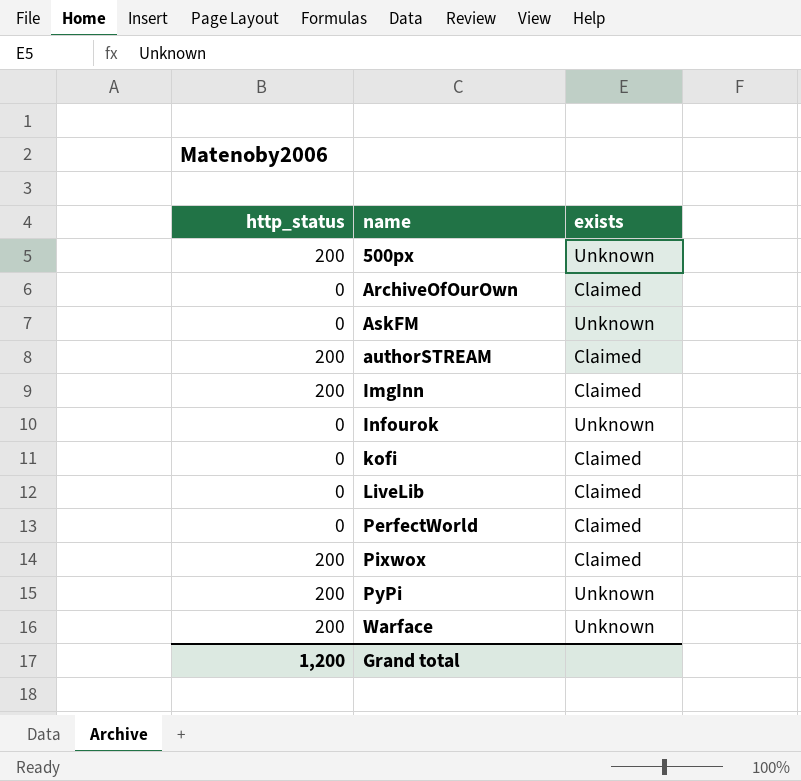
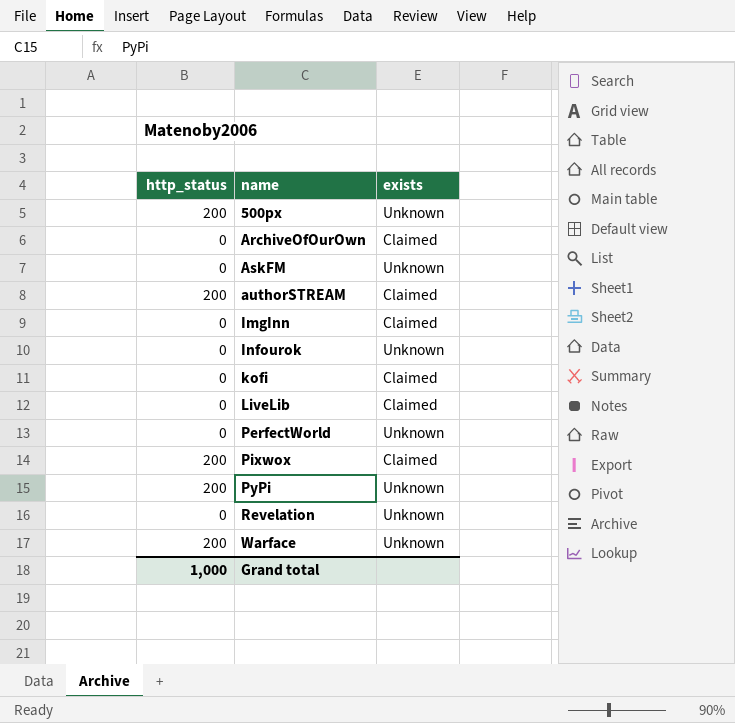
ImgInn | http_status: 200 -> 0
PerfectWorld | exists: Claimed -> Unknown
row Revelation: none -> 0 | Unknown
Grand total | http_status: 1,200 -> 1,000

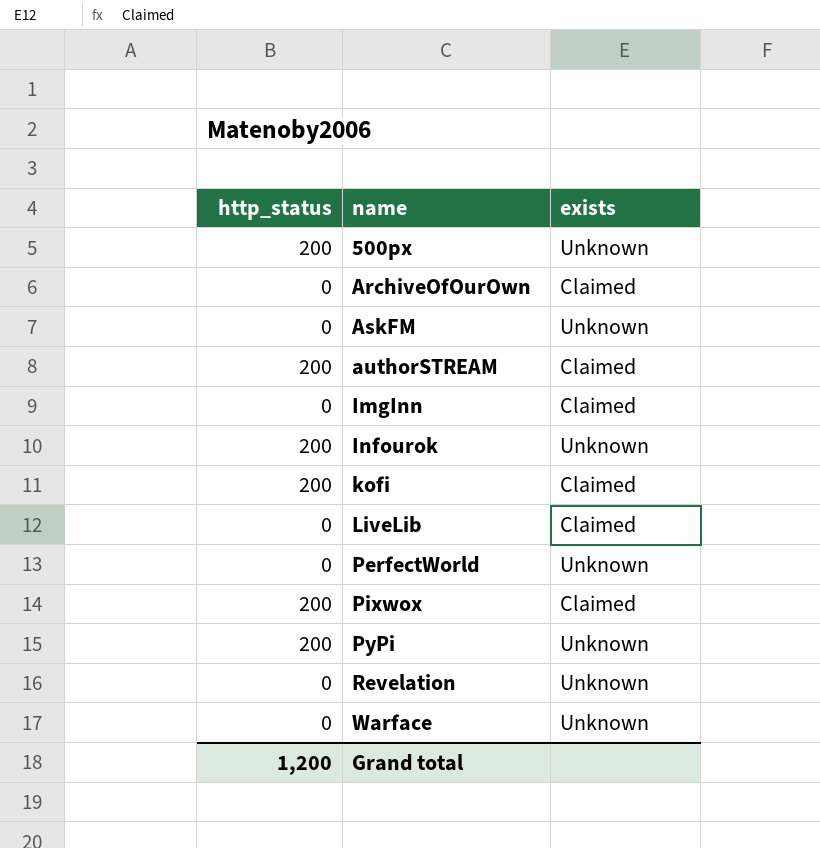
Infourok | http_status: 0 -> 200
kofi | http_status: 0 -> 200
Warface | http_status: 200 -> 0
Grand total | http_status: 1,000 -> 1,200

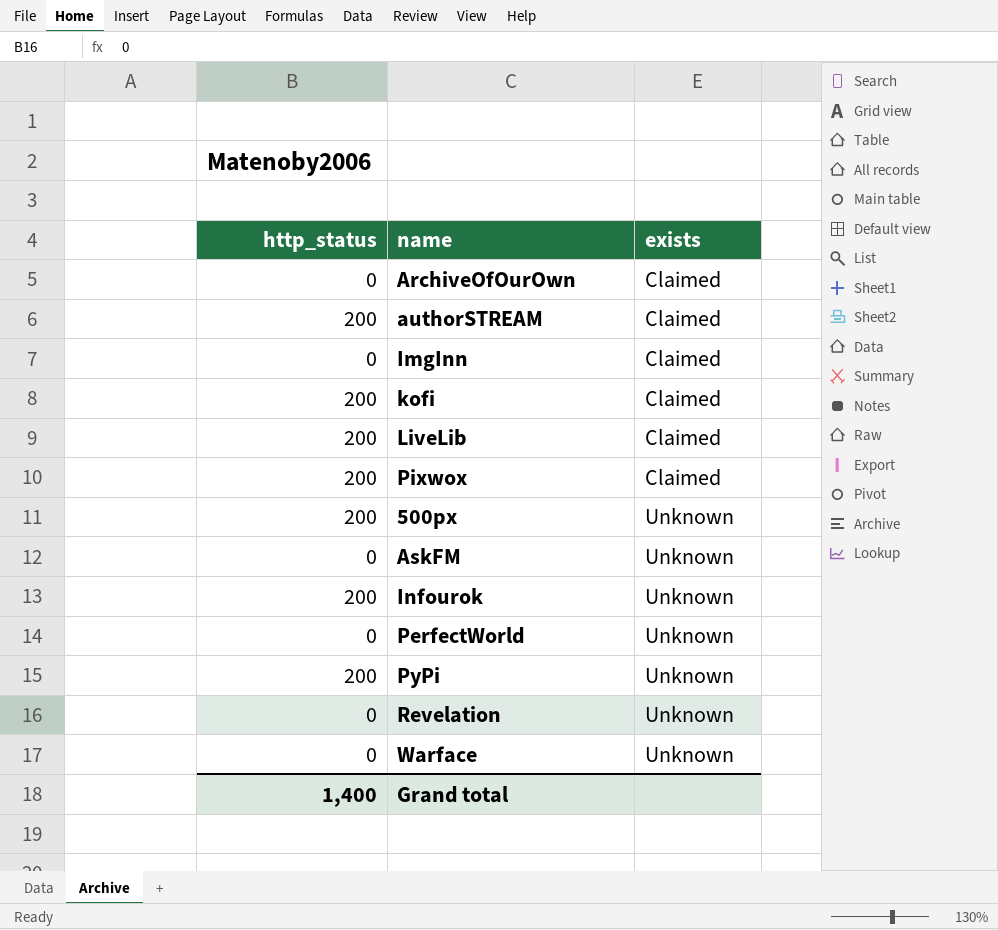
row order: name ascending -> exists ascending
LiveLib | http_status: 0 -> 200
Grand total | http_status: 1,200 -> 1,400

